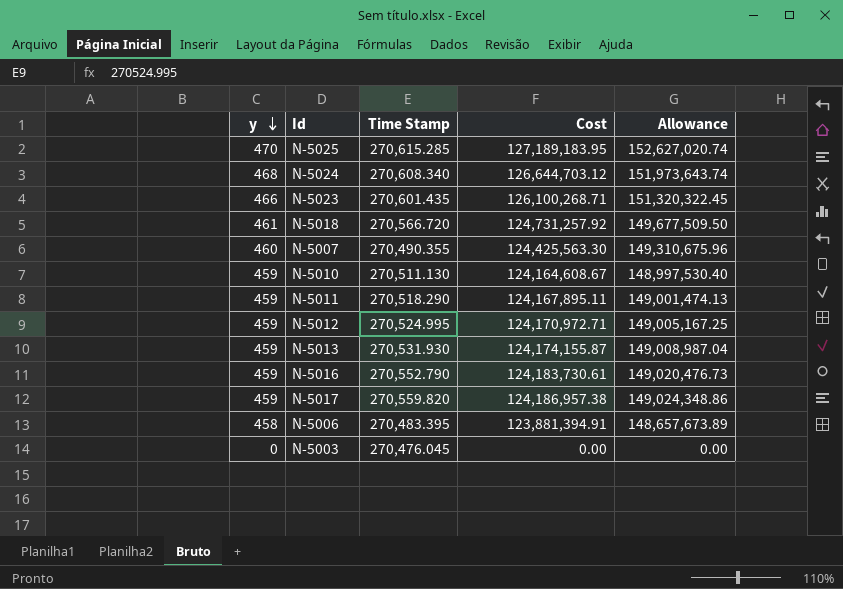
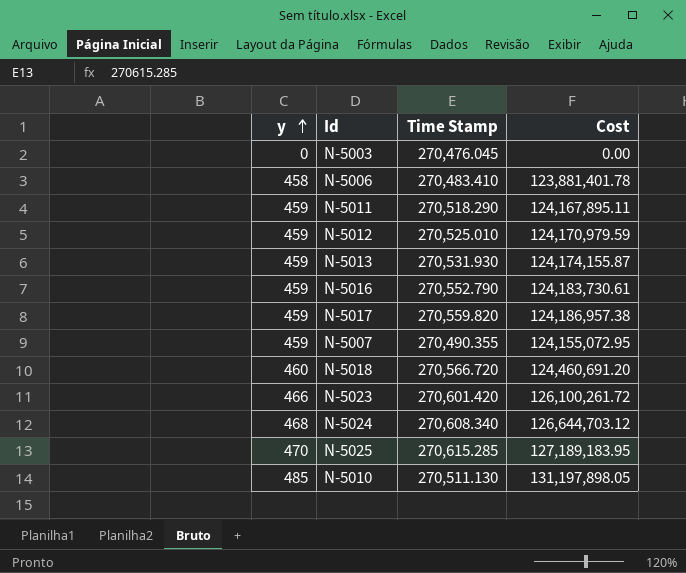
row order: y descending -> y ascending
column Allowance | formula: [Cost] * 1.2 -> none
N-5006 | Time Stamp: 270,483.395 -> 270,483.410
N-5006 | Cost: 123,881,394.91 -> 123,881,401.78
N-5012 | Time Stamp: 270,524.995 -> 270,525.010
N-5012 | Cost: 124,170,972.71 -> 124,170,979.59
N-5007 | y: 460 -> 459
N-5007 | Cost: 124,425,563.30 -> 124,155,072.95
N-5018 | y: 461 -> 460
N-5018 | Cost: 124,731,257.92 -> 124,460,691.20
N-5023 | Time Stamp: 270,601.435 -> 270,601.420
N-5023 | Cost: 126,100,268.71 -> 126,100,261.72
N-5010 | y: 459 -> 485
N-5010 | Cost: 124,164,608.67 -> 131,197,898.05

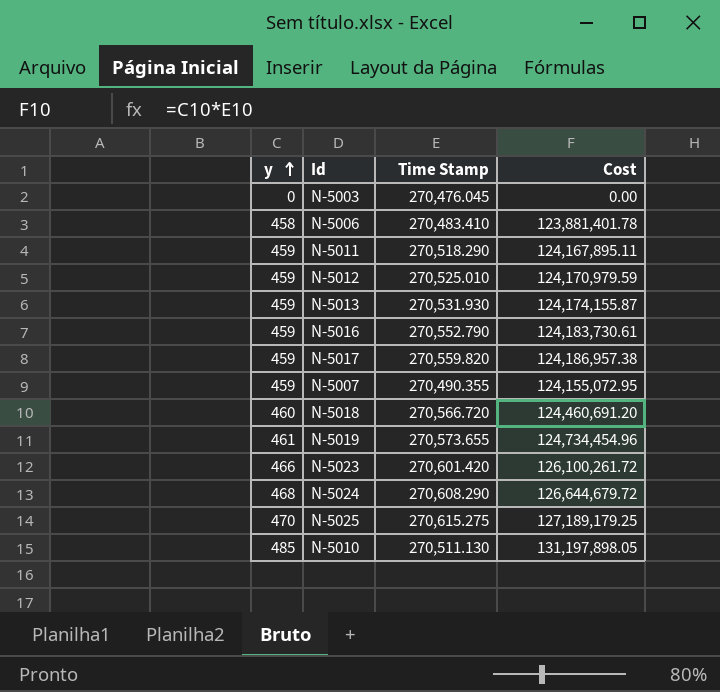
row N-5019: none -> 461 | 270,573.655 | 124,734,454.96
N-5024 | Time Stamp: 270,608.340 -> 270,608.290
N-5024 | Cost: 126,644,703.12 -> 126,644,679.72
N-5025 | Time Stamp: 270,615.285 -> 270,615.275
N-5025 | Cost: 127,189,183.95 -> 127,189,179.25

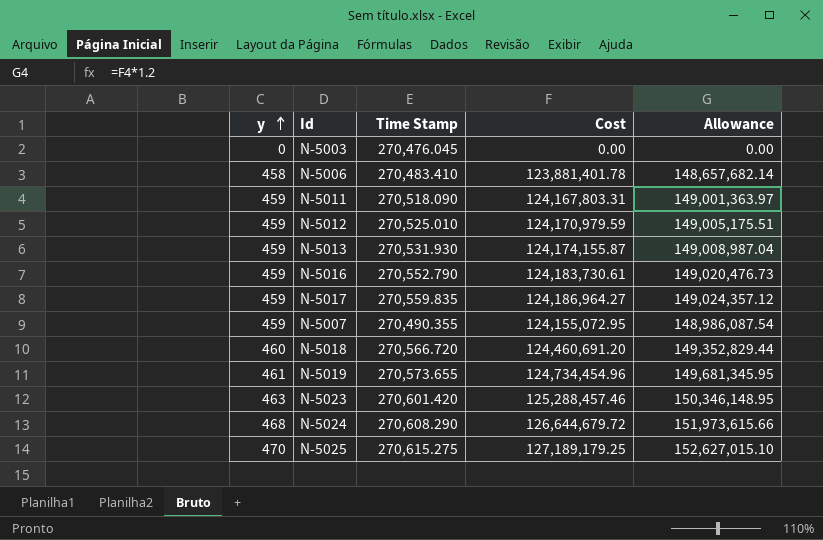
column Allowance | formula: none -> [Cost] * 1.2
row N-5010: 485 | 270,511.130 | 131,197,898.05 -> none
N-5011 | Time Stamp: 270,518.290 -> 270,518.090
N-5011 | Cost: 124,167,895.11 -> 124,167,803.31
N-5017 | Time Stamp: 270,559.820 -> 270,559.835
N-5017 | Cost: 124,186,957.38 -> 124,186,964.27
N-5023 | y: 466 -> 463
N-5023 | Cost: 126,100,261.72 -> 125,288,457.46

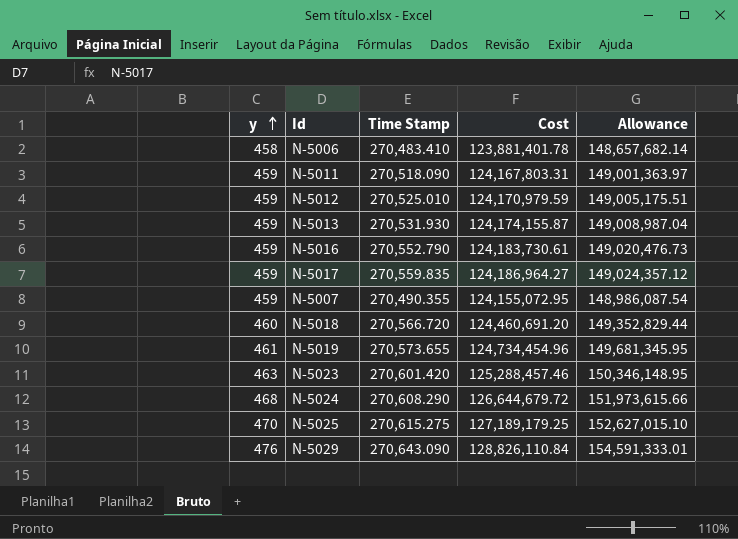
row N-5003: 0 | 270,476.045 | 0.00 | 0.00 -> none
row N-5029: none -> 476 | 270,643.090 | 128,826,110.84 | 154,591,333.01

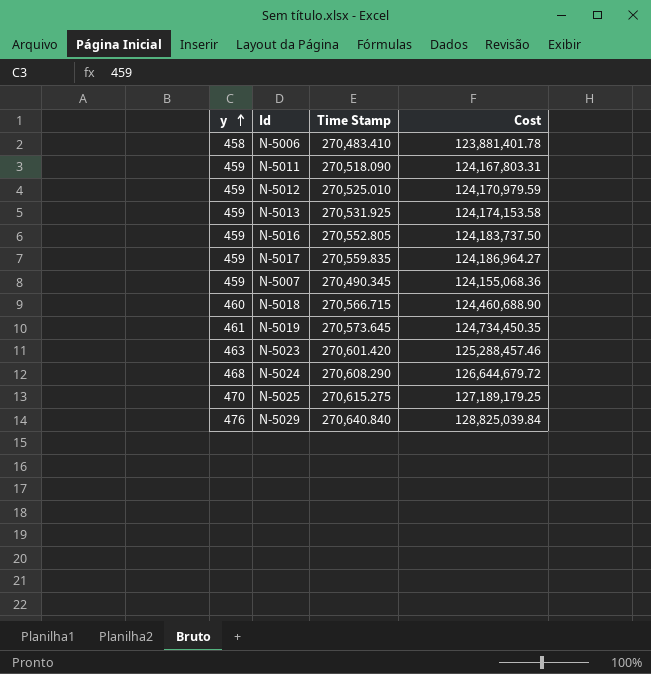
column Allowance | formula: [Cost] * 1.2 -> none
N-5013 | Time Stamp: 270,531.930 -> 270,531.925
N-5013 | Cost: 124,174,155.87 -> 124,174,153.58
N-5016 | Time Stamp: 270,552.790 -> 270,552.805
N-5016 | Cost: 124,183,730.61 -> 124,183,737.50
N-5007 | Time Stamp: 270,490.355 -> 270,490.345
N-5007 | Cost: 124,155,072.95 -> 124,155,068.36
N-5018 | Time Stamp: 270,566.720 -> 270,566.715
N-5018 | Cost: 124,460,691.20 -> 124,460,688.90
N-5019 | Time Stamp: 270,573.655 -> 270,573.645
N-5019 | Cost: 124,734,454.96 -> 124,734,450.35
N-5029 | Time Stamp: 270,643.090 -> 270,640.840
N-5029 | Cost: 128,826,110.84 -> 128,825,039.84

